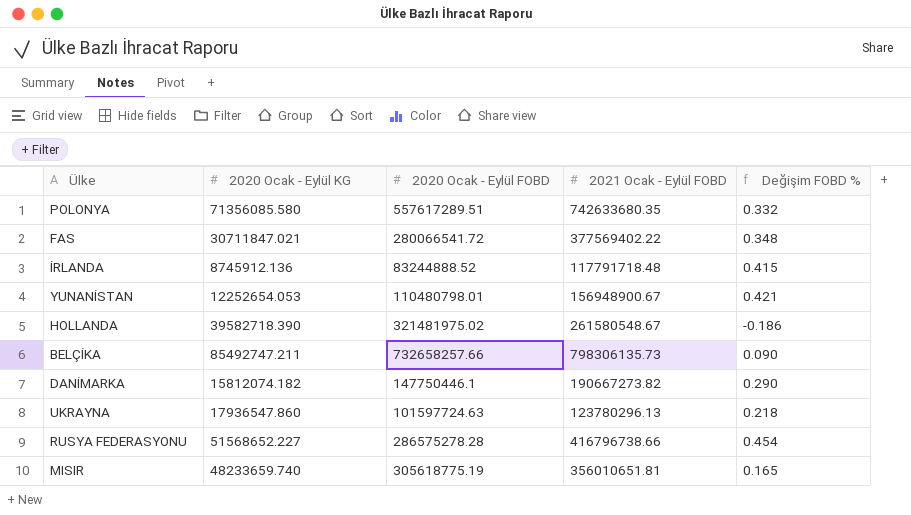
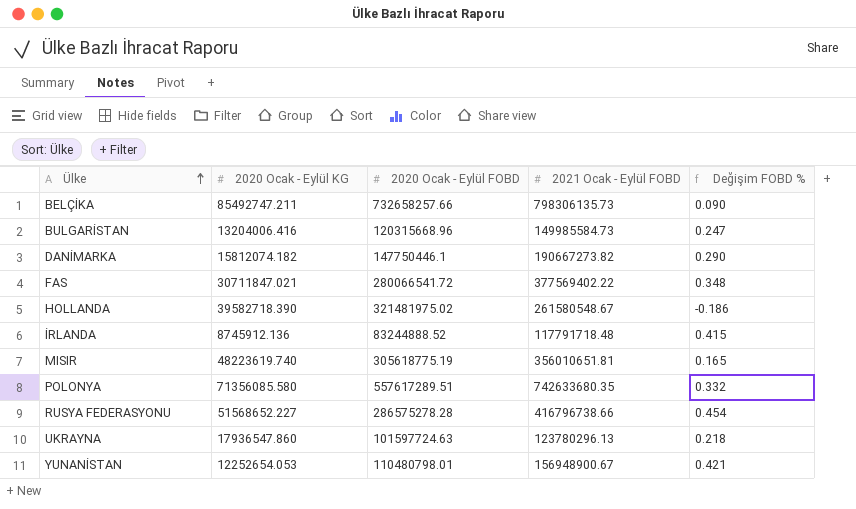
row order: none -> Ülke ascending
row BULGARİSTAN: none -> 13204006.416 | 120315668.96 | 149985584.73 | 0.247
MISIR | 2020 Ocak - Eylül KG: 48233659.740 -> 48223619.740

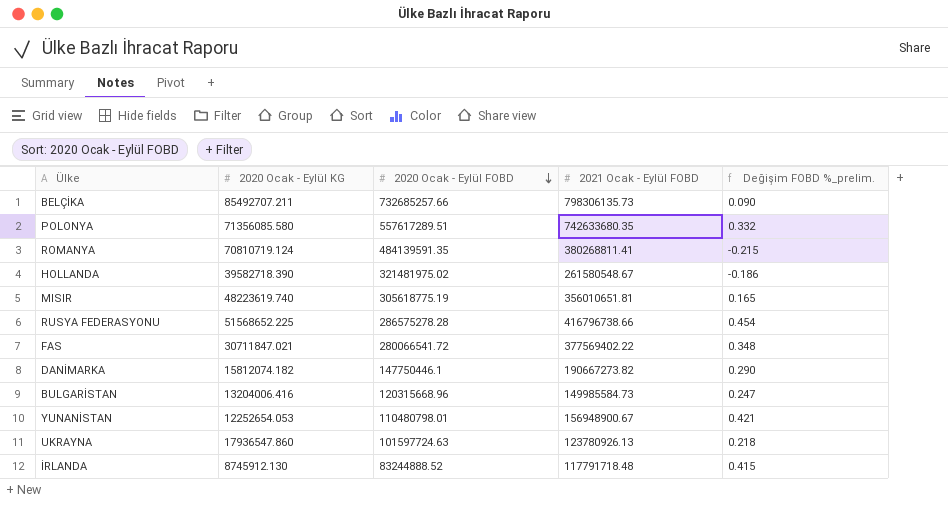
row order: Ülke ascending -> 2020 Ocak - Eylül FOBD descending
column name: Değişim FOBD % -> Değişim FOBD %_prelim.
BELÇİKA | 2020 Ocak - Eylül KG: 85492747.211 -> 85492707.211
BELÇİKA | 2020 Ocak - Eylül FOBD: 732658257.66 -> 732685257.66
row ROMANYA: none -> 70810719.124 | 484139591.35 | 380268811.41 | -0.215
RUSYA FEDERASYONU | 2020 Ocak - Eylül KG: 51568652.227 -> 51568652.225
UKRAYNA | 2021 Ocak - Eylül FOBD: 123780296.13 -> 123780926.13
İRLANDA | 2020 Ocak - Eylül KG: 8745912.136 -> 8745912.130

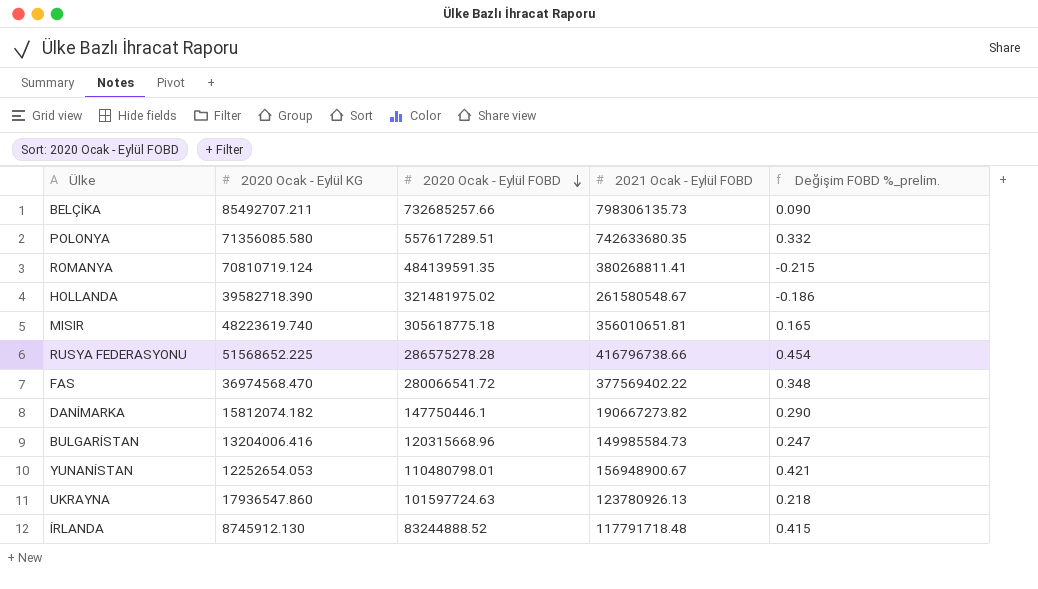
MISIR | 2020 Ocak - Eylül FOBD: 305618775.19 -> 305618775.18
FAS | 2020 Ocak - Eylül KG: 30711847.021 -> 36974568.470

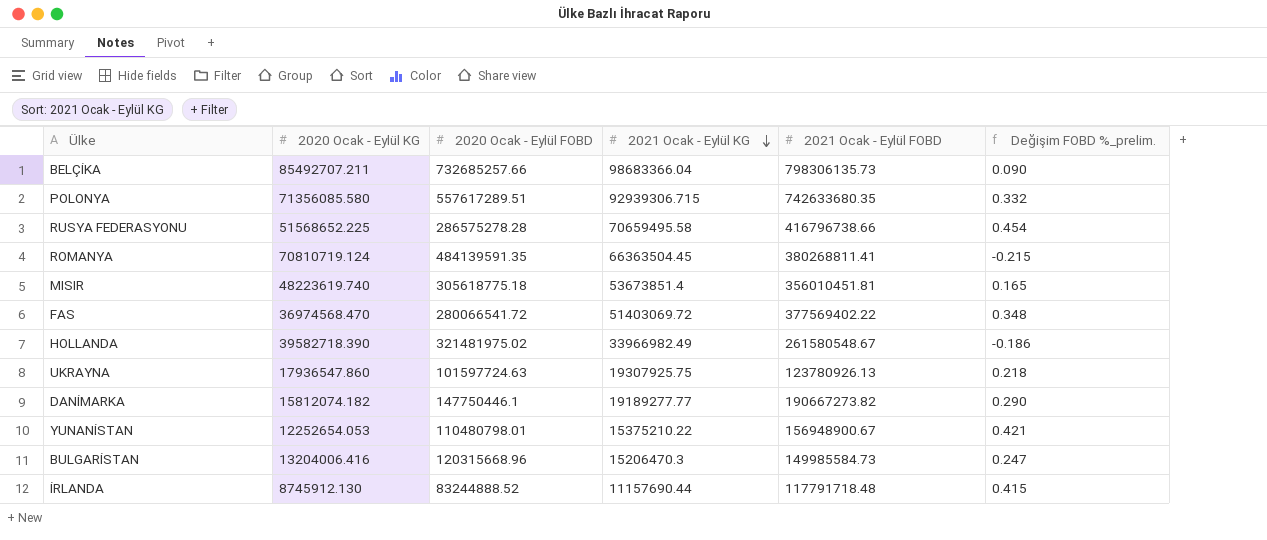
row order: 2020 Ocak - Eylül FOBD descending -> 2021 Ocak - Eylül KG descending
column 2021 Ocak - Eylül KG | position: none -> 4
MISIR | 2021 Ocak - Eylül FOBD: 356010651.81 -> 356010451.81

